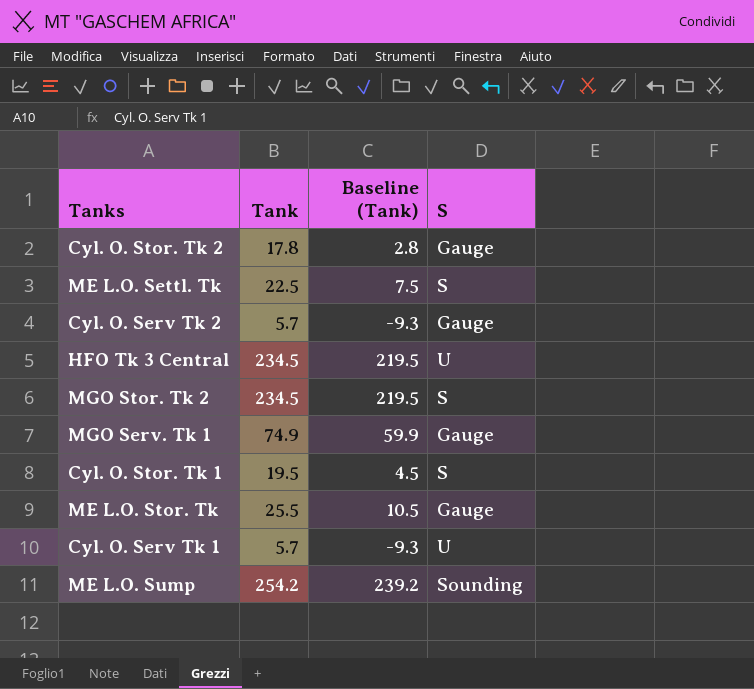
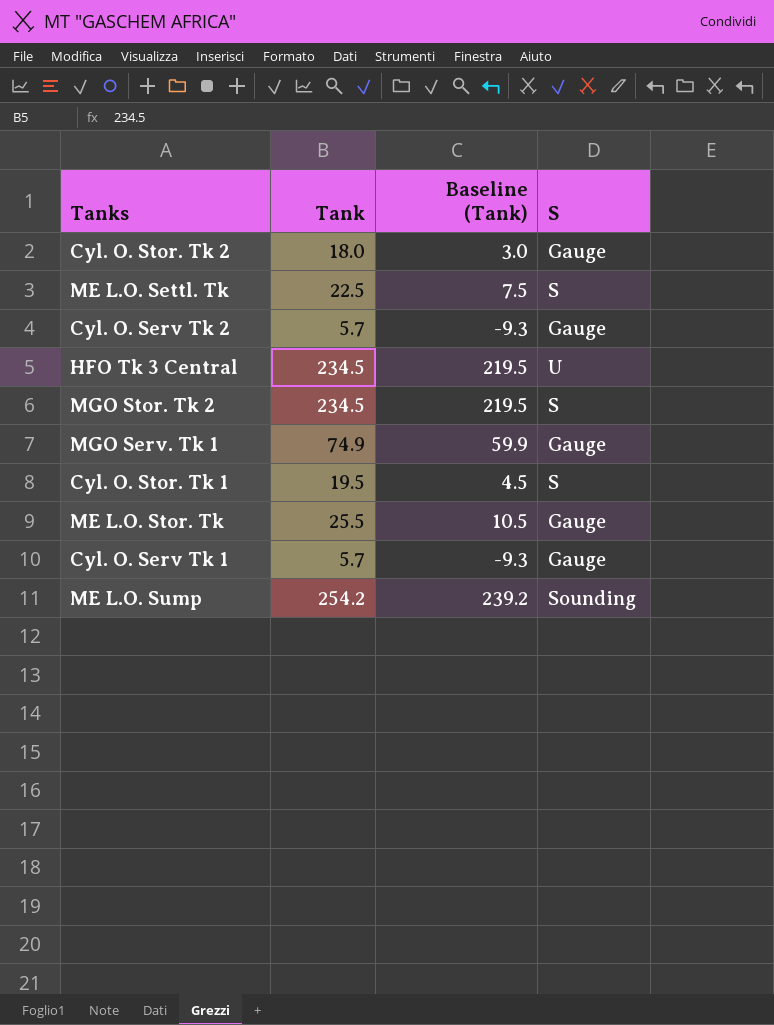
Cyl. O. Stor. Tk 2 | Tank: 17.8 -> 18.0
Cyl. O. Stor. Tk 2 | Baseline (Tank): 2.8 -> 3.0
Cyl. O. Serv Tk 1 | S: U -> Gauge

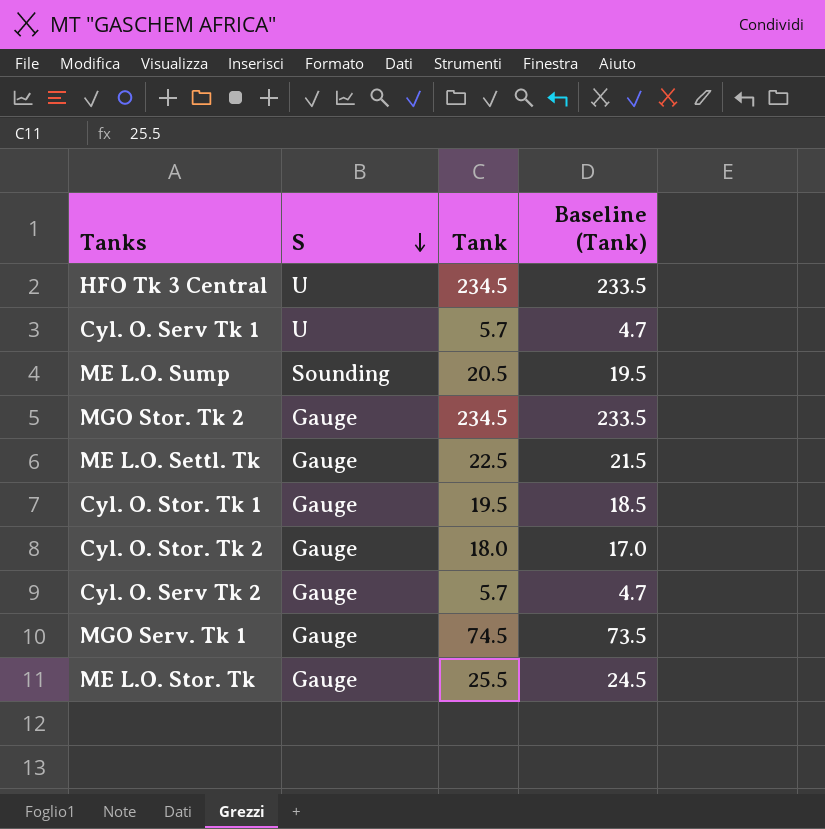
row order: none -> S descending
column S | position: 4 -> 2
column Baseline (Tank) | formula: [Tank] - 15 -> [Tank] - 1
Cyl. O. Serv Tk 1 | S: Gauge -> U
ME L.O. Sump | Tank: 254.2 -> 20.5
MGO Stor. Tk 2 | S: S -> Gauge
ME L.O. Settl. Tk | S: S -> Gauge
Cyl. O. Stor. Tk 1 | S: S -> Gauge
MGO Serv. Tk 1 | Tank: 74.9 -> 74.5

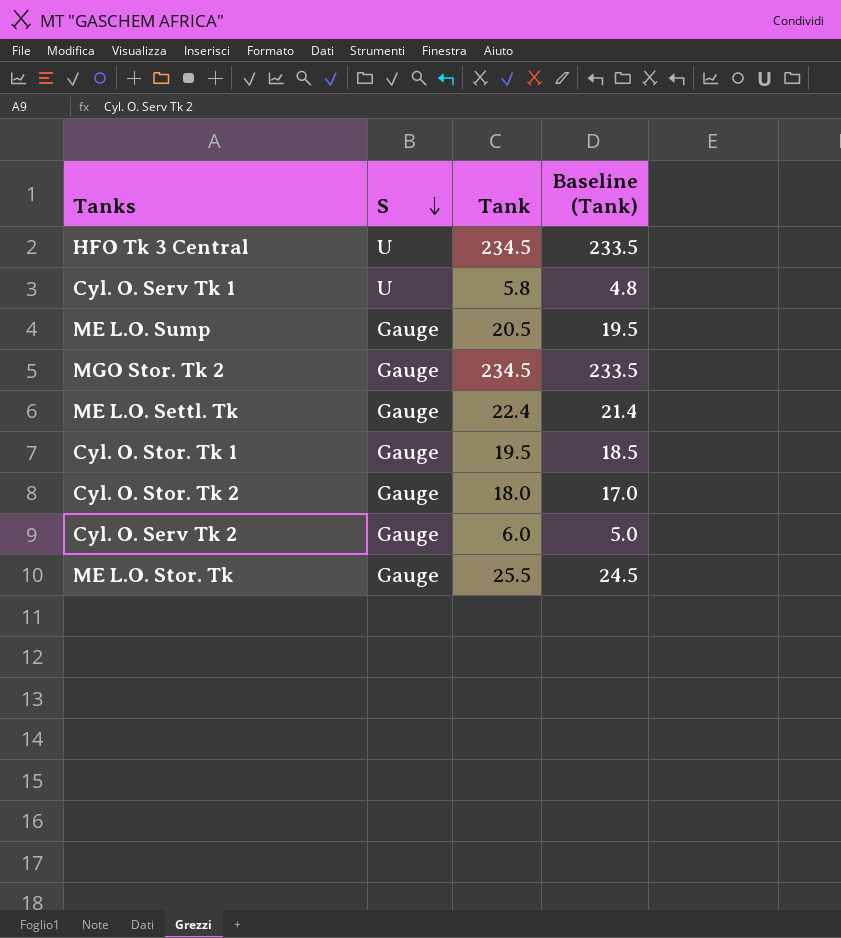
row MGO Serv. Tk 1: Gauge | 74.5 | 73.5 -> none
Cyl. O. Serv Tk 1 | Tank: 5.7 -> 5.8
Cyl. O. Serv Tk 1 | Baseline (Tank): 4.7 -> 4.8
ME L.O. Sump | S: Sounding -> Gauge
ME L.O. Settl. Tk | Tank: 22.5 -> 22.4
ME L.O. Settl. Tk | Baseline (Tank): 21.5 -> 21.4
Cyl. O. Serv Tk 2 | Tank: 5.7 -> 6.0
Cyl. O. Serv Tk 2 | Baseline (Tank): 4.7 -> 5.0

